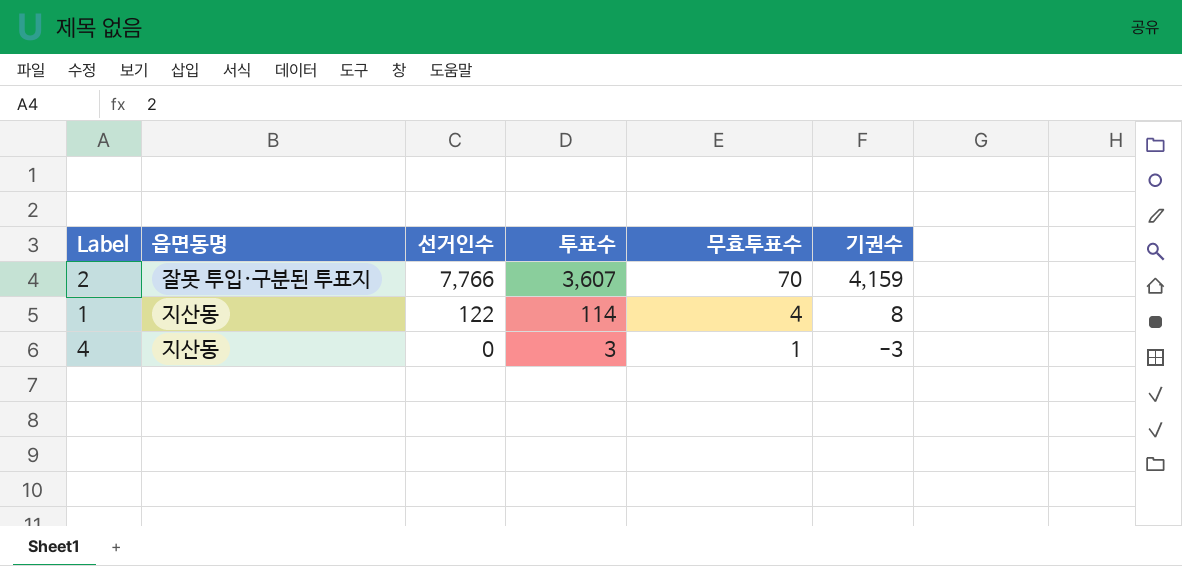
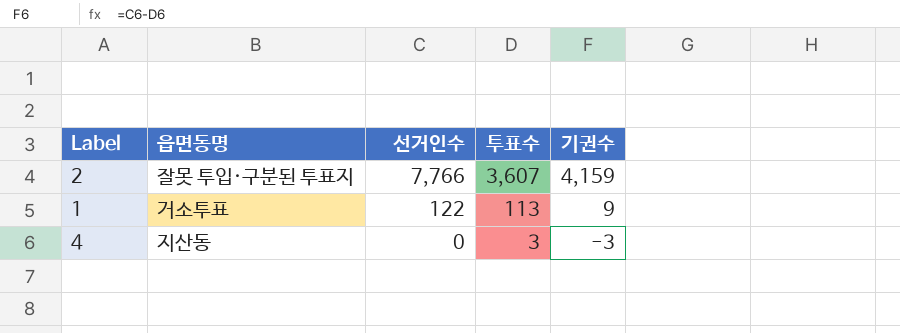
column 무효투표수 | position: 5 -> none
1 | 읍면동명: 지산동 -> 거소투표
1 | 투표수: 114 -> 113
1 | 기권수: 8 -> 9

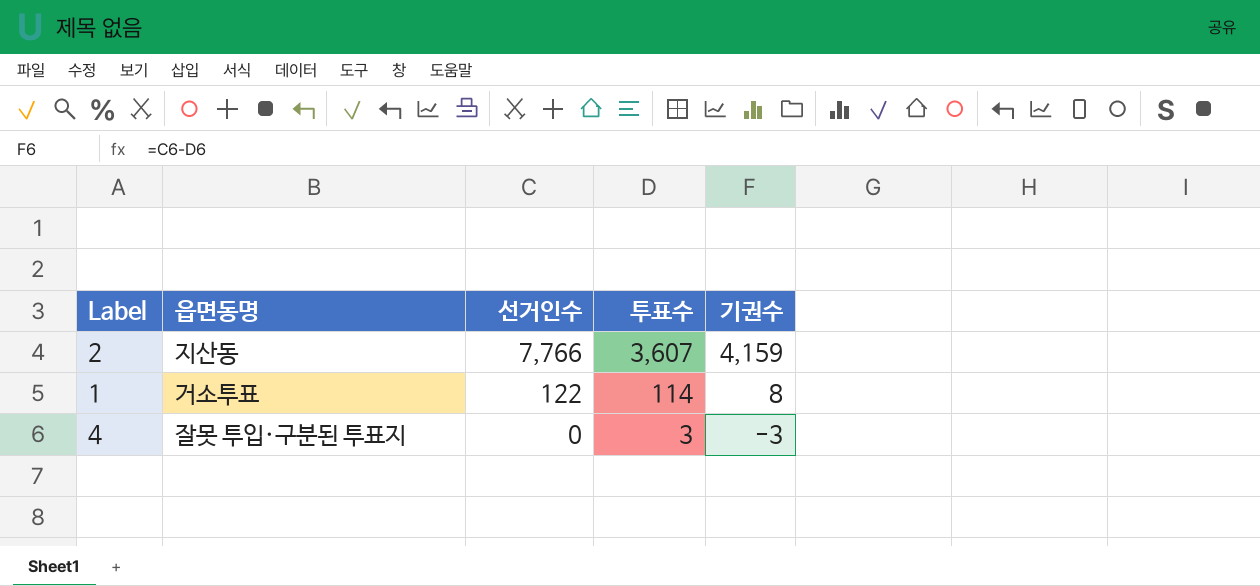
2 | 읍면동명: 잘못 투입·구분된 투표지 -> 지산동
1 | 투표수: 113 -> 114
1 | 기권수: 9 -> 8
4 | 읍면동명: 지산동 -> 잘못 투입·구분된 투표지

